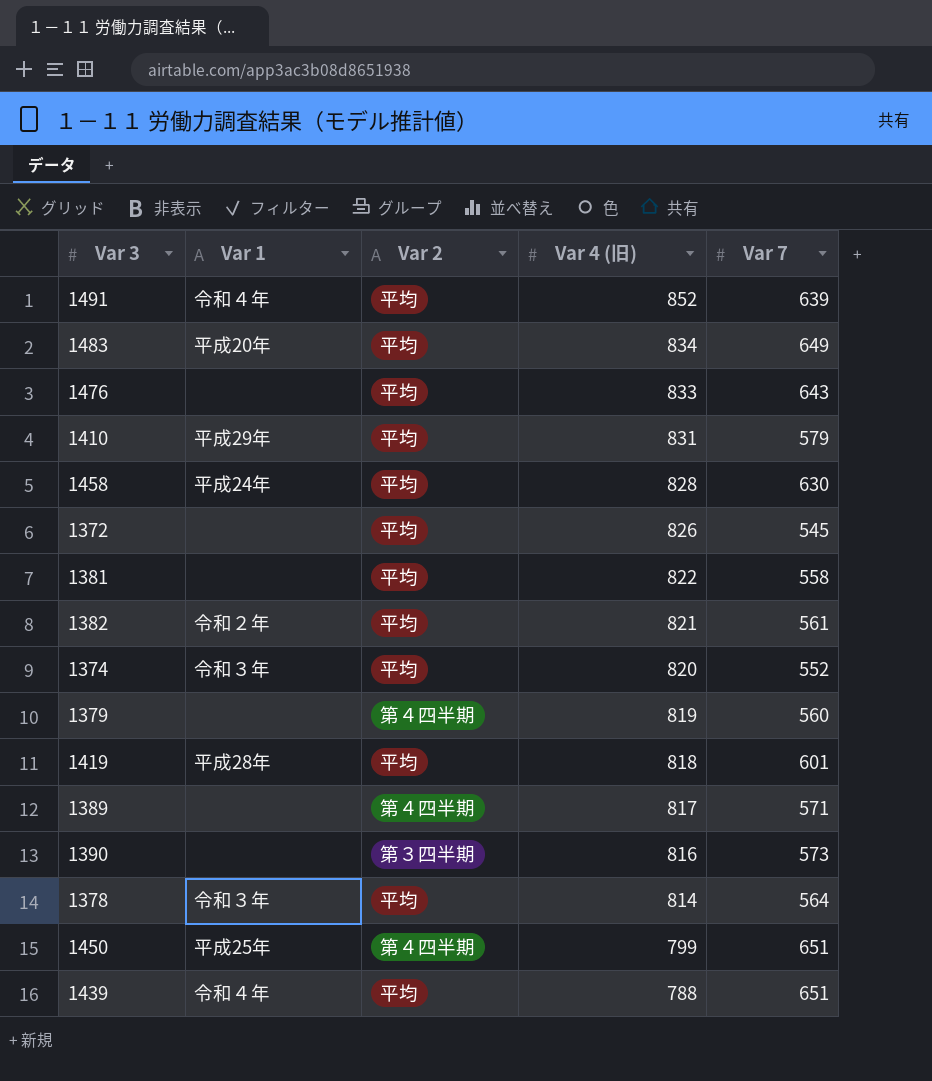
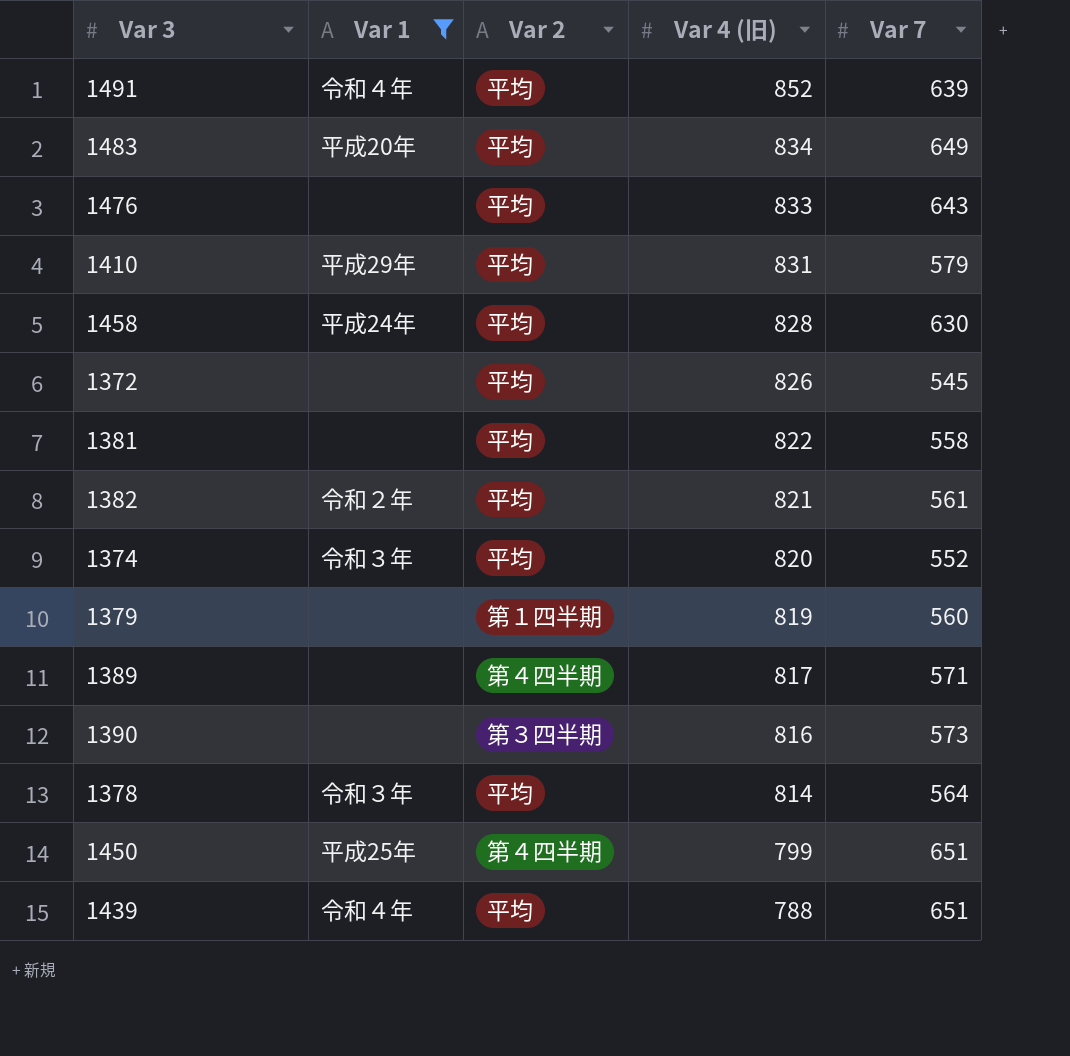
filter: none -> Var 1 != 平成28年
1379 | Var 2: 第４四半期 -> 第１四半期

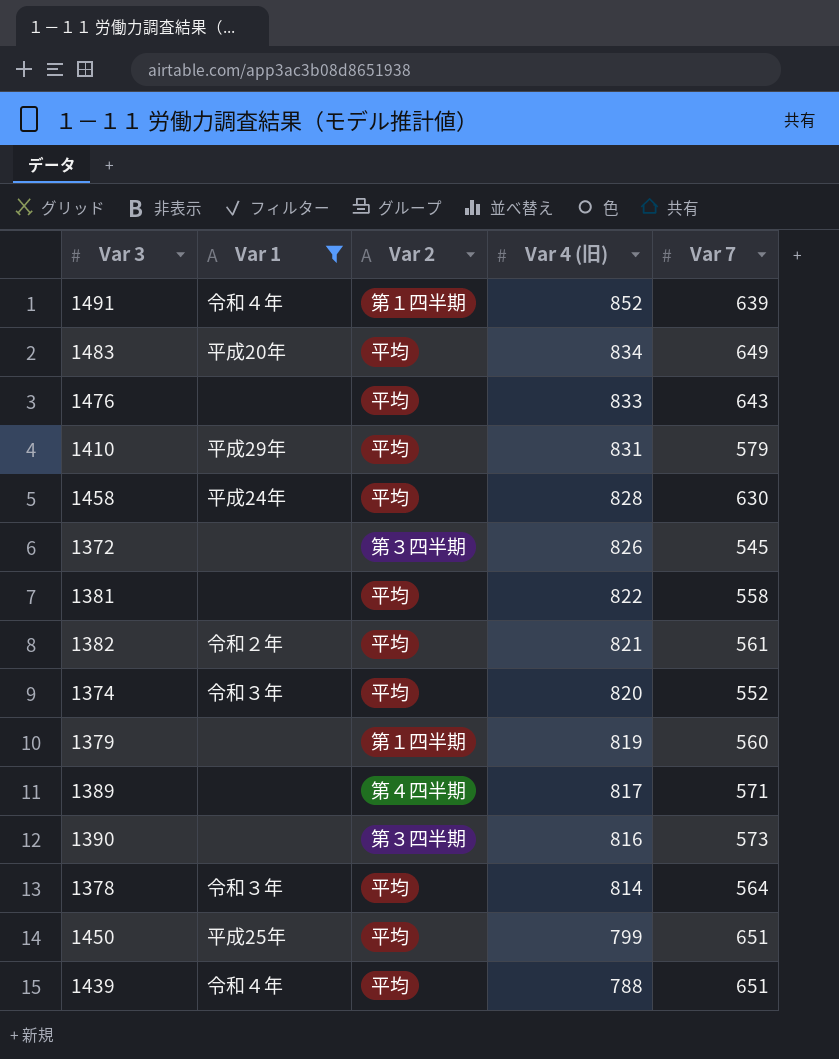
1491 | Var 2: 平均 -> 第１四半期
1372 | Var 2: 平均 -> 第３四半期
1450 | Var 2: 第４四半期 -> 平均

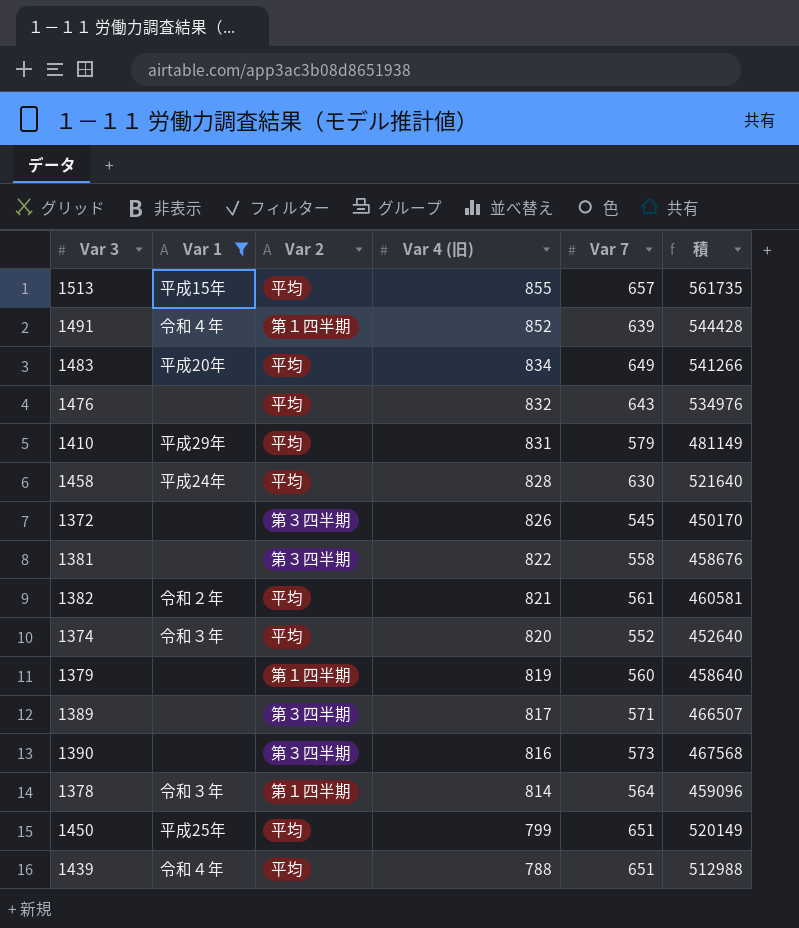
column 積 | formula: none -> [Var 4 (旧)] * [Var 7]
row 1513: none -> 平成15年 | 平均 | 855 | 657 | 561735
1476 | Var 4 (旧): 833 -> 832
1381 | Var 2: 平均 -> 第３四半期
1389 | Var 2: 第４四半期 -> 第３四半期
1378 | Var 2: 平均 -> 第１四半期

